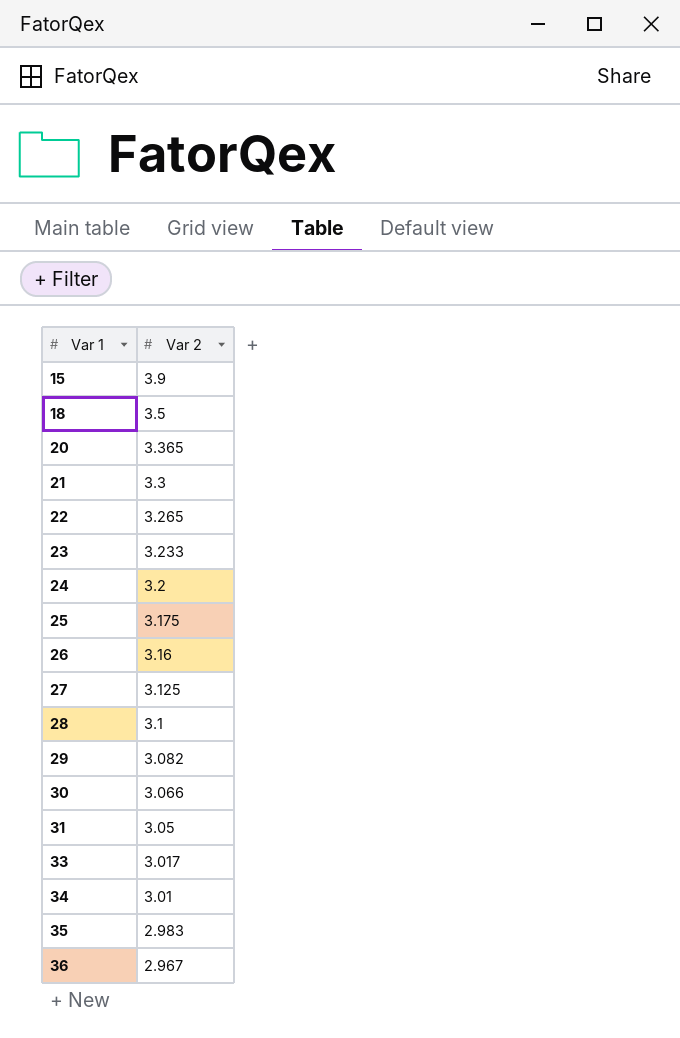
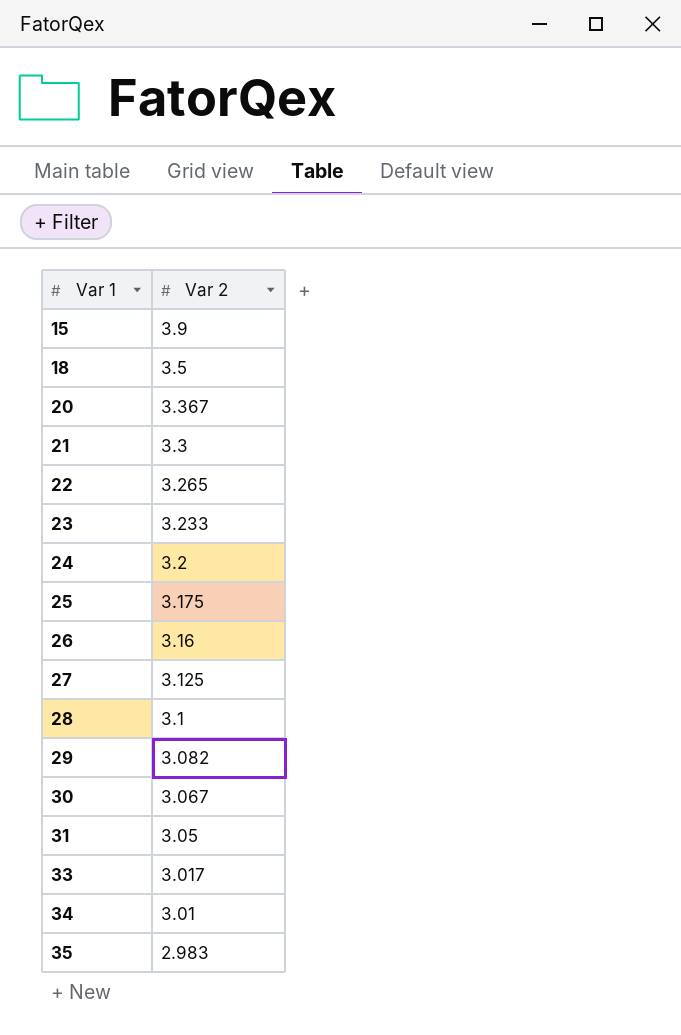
row 36: 2.967 -> none
20 | Var 2: 3.365 -> 3.367
30 | Var 2: 3.066 -> 3.067

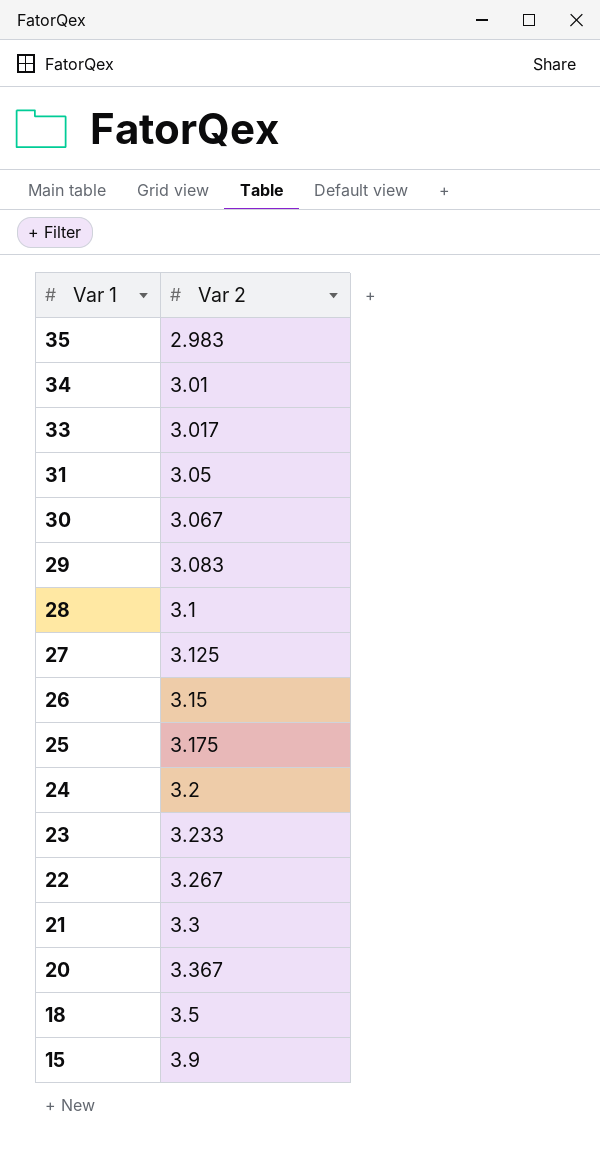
row order: Var 1 ascending -> Var 1 descending
29 | Var 2: 3.082 -> 3.083
26 | Var 2: 3.16 -> 3.15
22 | Var 2: 3.265 -> 3.267

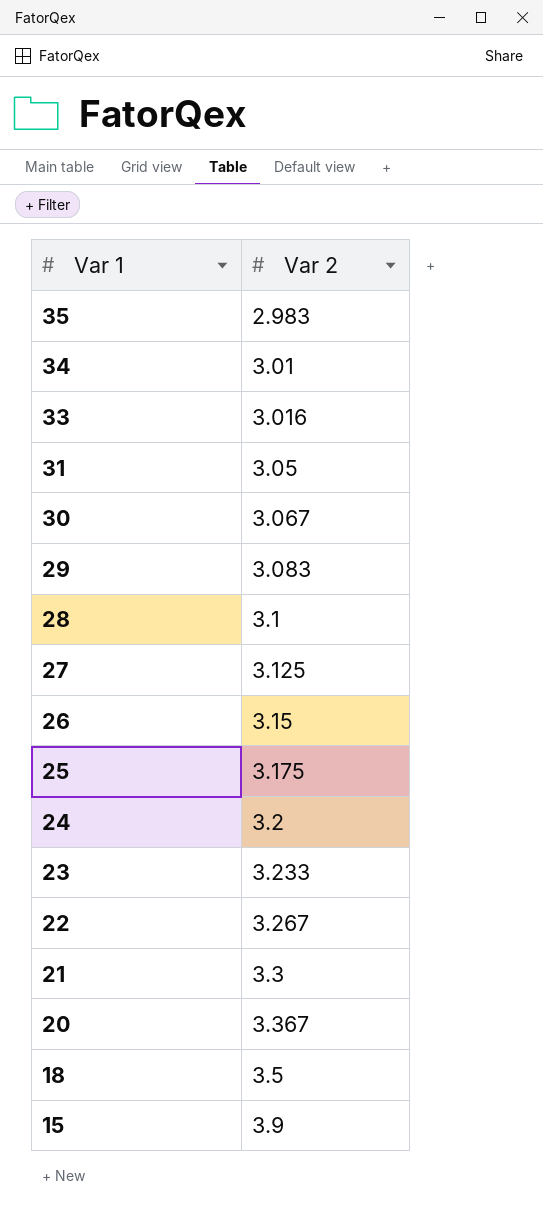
33 | Var 2: 3.017 -> 3.016

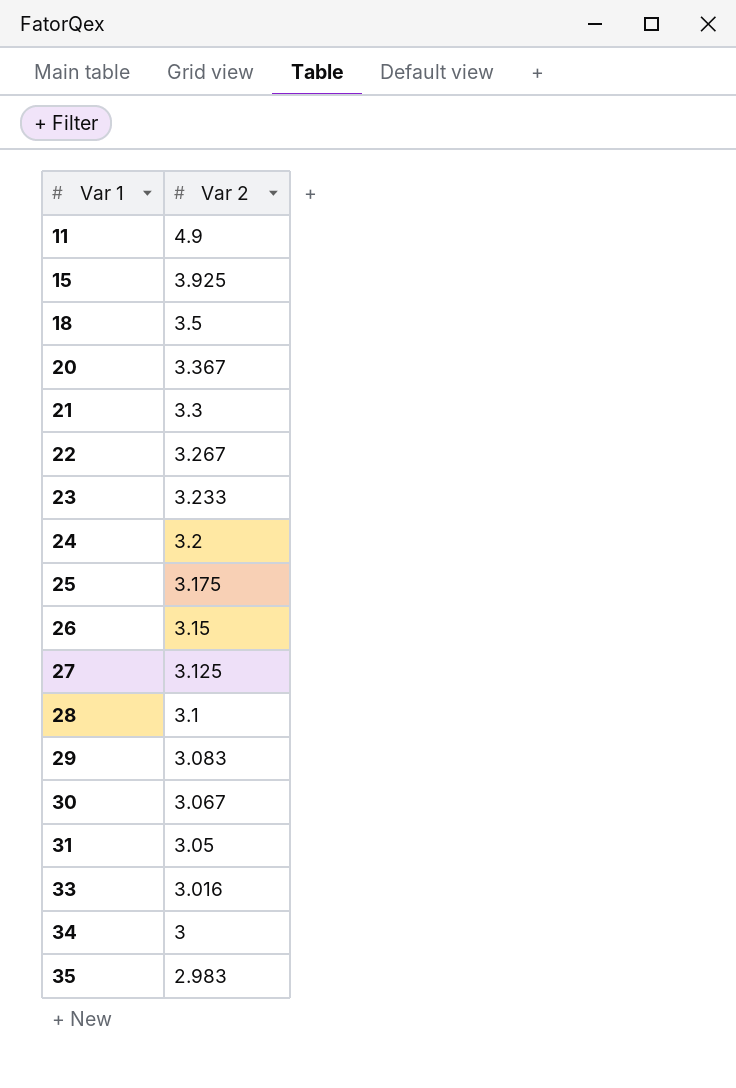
row order: Var 1 descending -> Var 1 ascending
row 11: none -> 4.9
15 | Var 2: 3.9 -> 3.925
34 | Var 2: 3.01 -> 3

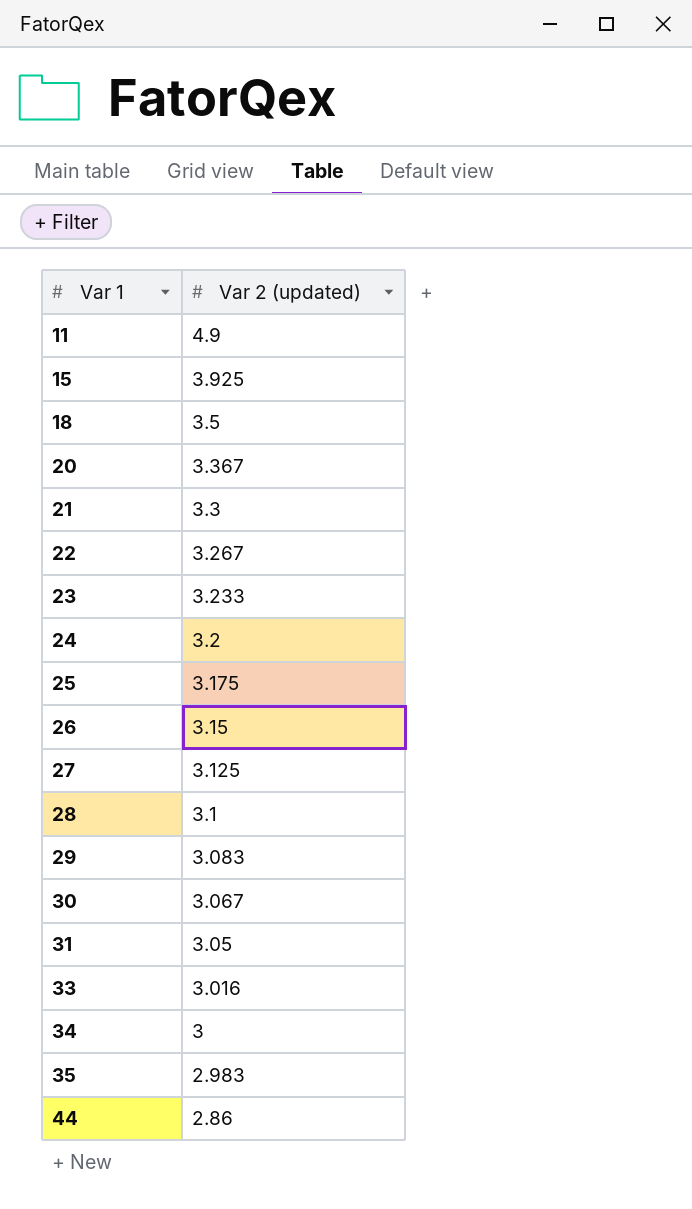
column name: Var 2 -> Var 2 (updated)
row 44: none -> 2.86

